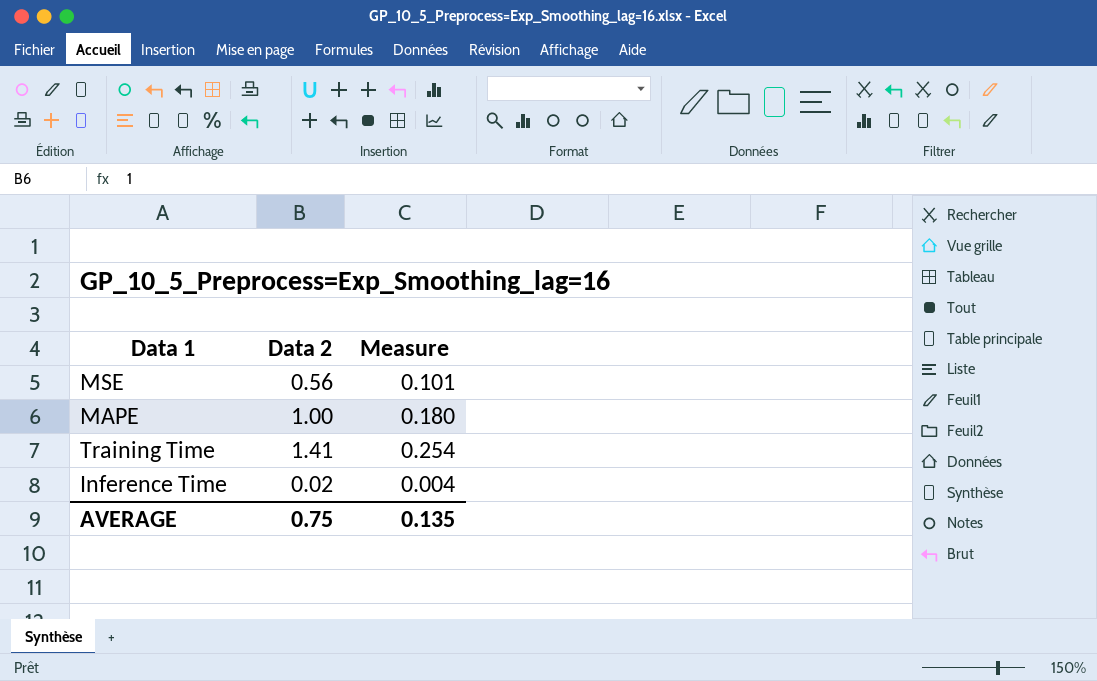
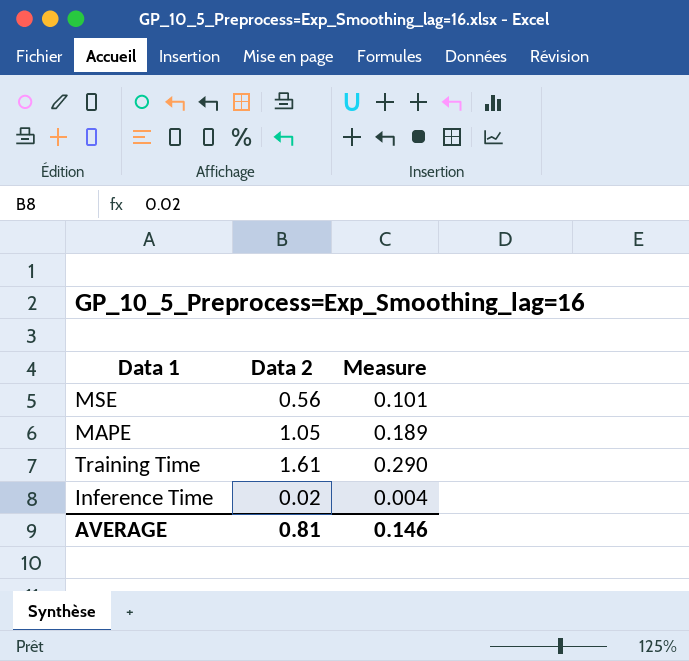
MAPE | Data 2: 1.00 -> 1.05
MAPE | Measure: 0.180 -> 0.189
Training Time | Data 2: 1.41 -> 1.61
Training Time | Measure: 0.254 -> 0.290
AVERAGE | Data 2: 0.75 -> 0.81
AVERAGE | Measure: 0.135 -> 0.146

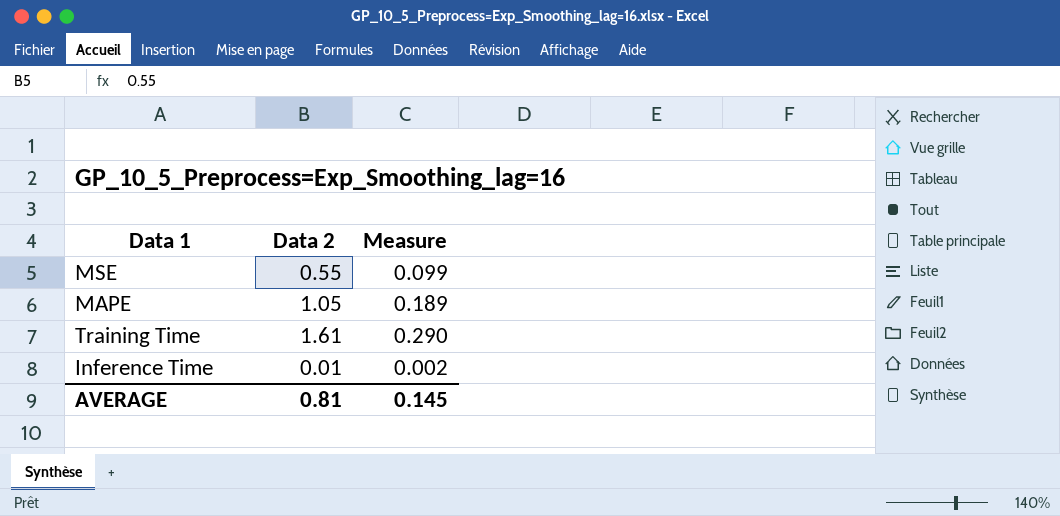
MSE | Data 2: 0.56 -> 0.55
MSE | Measure: 0.101 -> 0.099
Inference Time | Data 2: 0.02 -> 0.01
Inference Time | Measure: 0.004 -> 0.002
AVERAGE | Measure: 0.146 -> 0.145

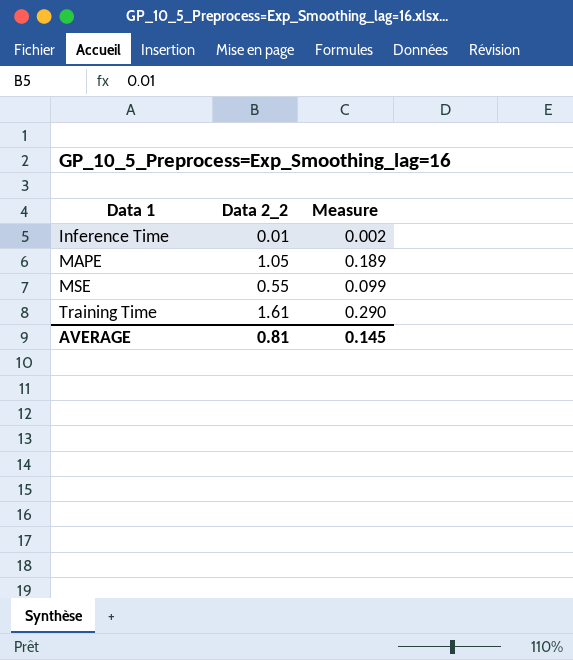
row order: none -> Data 1 ascending
column name: Data 2 -> Data 2_2

